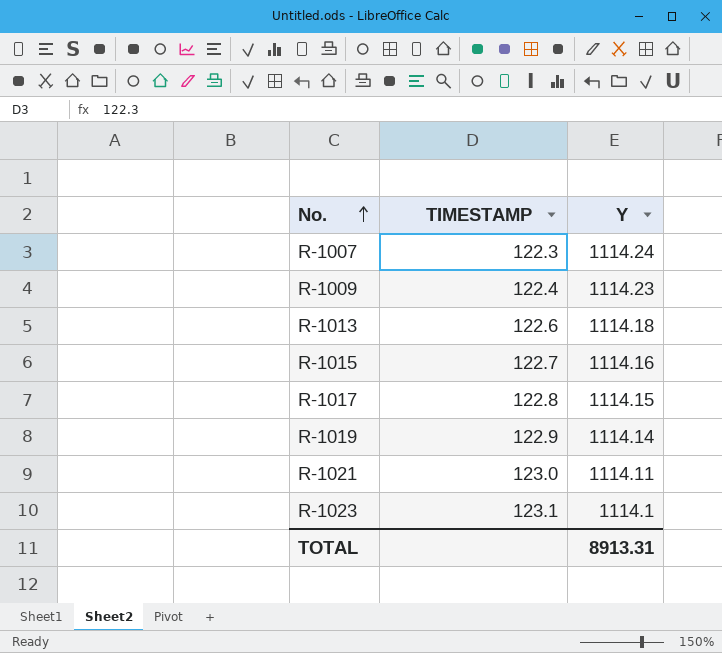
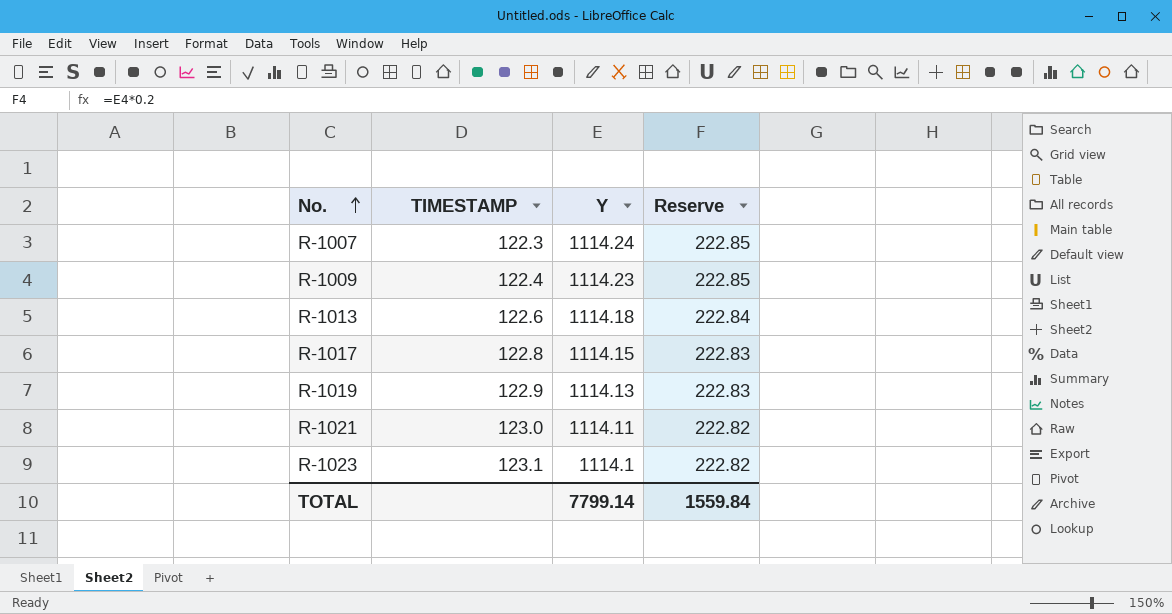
column Reserve | formula: none -> [Y] * 0.2
row R-1015: 122.7 | 1114.16 -> none
R-1019 | Y: 1114.14 -> 1114.13
TOTAL | Y: 8913.31 -> 7799.14

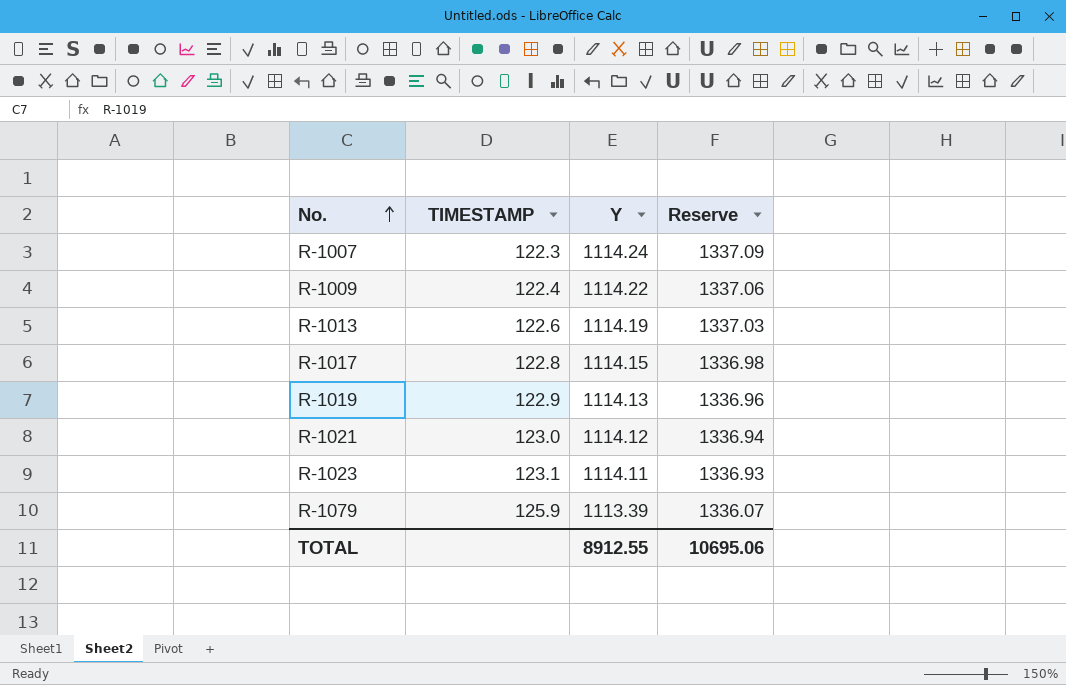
column Reserve | formula: [Y] * 0.2 -> [Y] * 1.2
R-1009 | Y: 1114.23 -> 1114.22
R-1013 | Y: 1114.18 -> 1114.19
R-1021 | Y: 1114.11 -> 1114.12
R-1023 | Y: 1114.1 -> 1114.11
row R-1079: none -> 125.9 | 1113.39 | 1336.07
TOTAL | Y: 7799.14 -> 8912.55
TOTAL | Reserve: 1559.84 -> 10695.06

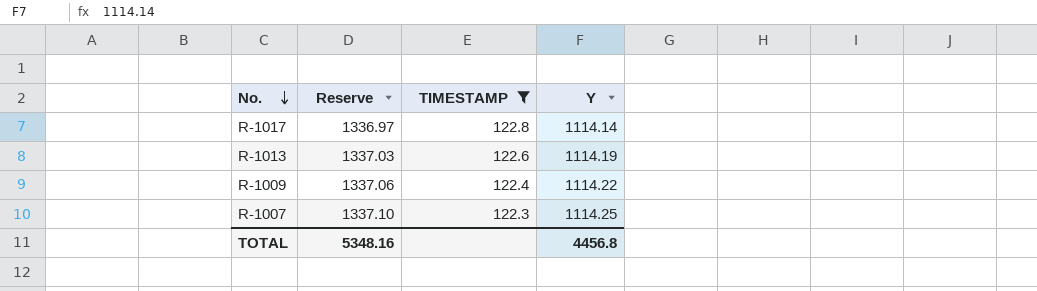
filter: none -> TIMESTAMP <= 122.8
row order: No. ascending -> No. descending
column Reserve | position: 4 -> 2
R-1017 | Reserve: 1336.98 -> 1336.97
R-1017 | Y: 1114.15 -> 1114.14
R-1007 | Reserve: 1337.09 -> 1337.10
R-1007 | Y: 1114.24 -> 1114.25
TOTAL | Reserve: 10695.06 -> 5348.16
TOTAL | Y: 8912.55 -> 4456.8

